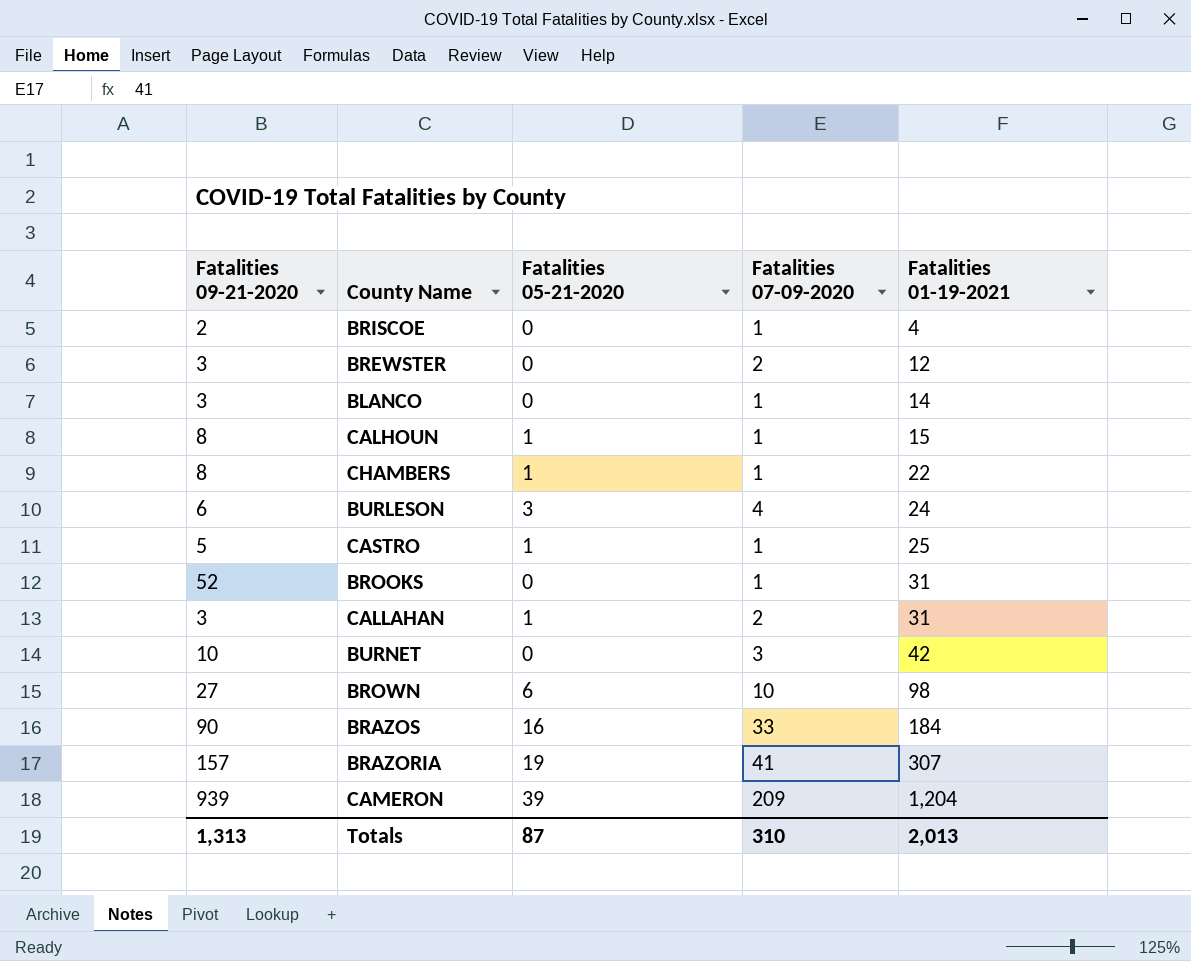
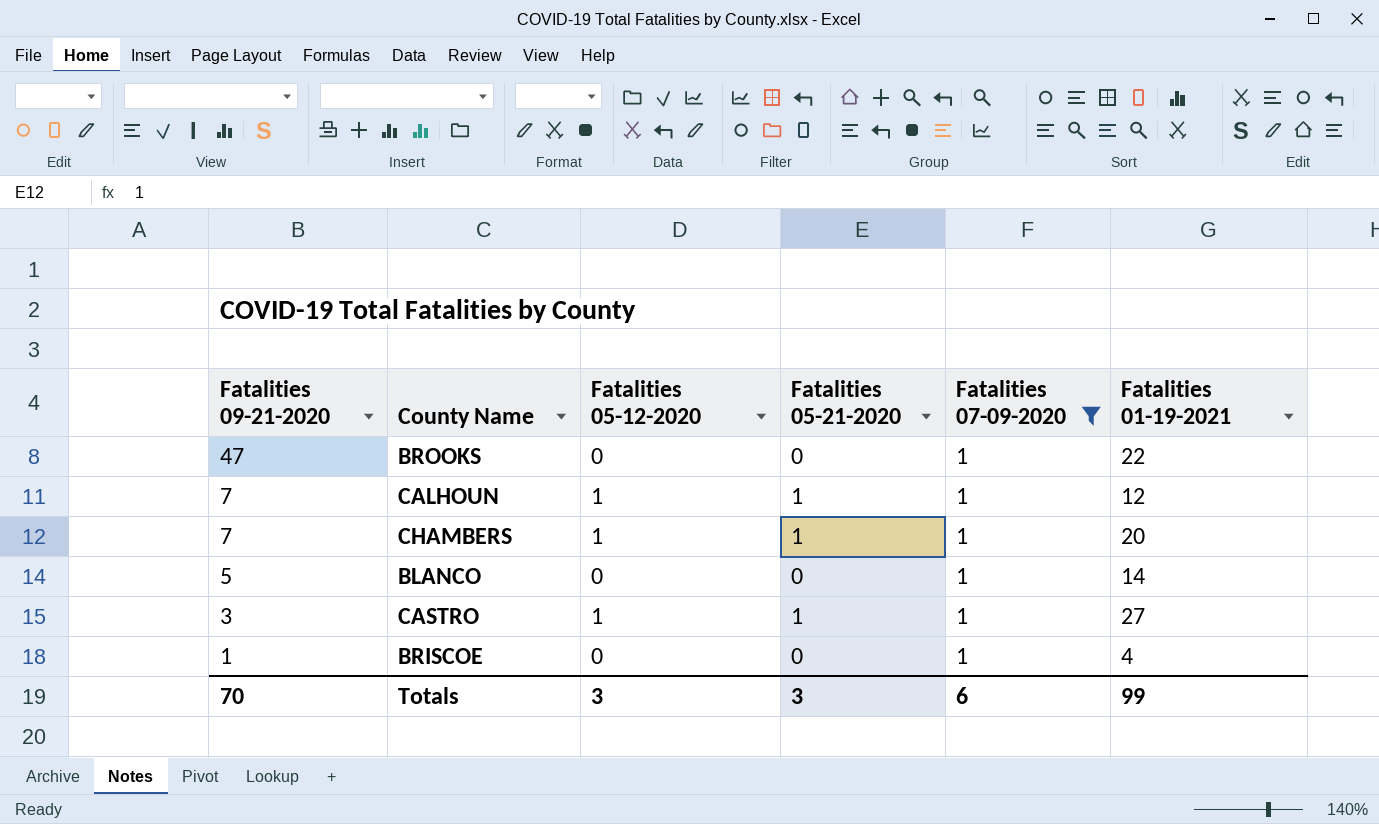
filter: none -> Fatalities 07-09-2020 = 1
row order: Fatalities 01-19-2021 ascending -> Fatalities 09-21-2020 descending
column Fatalities 05-12-2020 | position: none -> 3
BROOKS | Fatalities 09-21-2020: 52 -> 47
BROOKS | Fatalities 01-19-2021: 31 -> 22
CALHOUN | Fatalities 09-21-2020: 8 -> 7
CALHOUN | Fatalities 01-19-2021: 15 -> 12
CHAMBERS | Fatalities 09-21-2020: 8 -> 7
CHAMBERS | Fatalities 01-19-2021: 22 -> 20
BLANCO | Fatalities 09-21-2020: 3 -> 5
CASTRO | Fatalities 09-21-2020: 5 -> 3
CASTRO | Fatalities 01-19-2021: 25 -> 27
BRISCOE | Fatalities 09-21-2020: 2 -> 1
Totals | Fatalities 09-21-2020: 1,313 -> 70
Totals | Fatalities 05-21-2020: 87 -> 3
Totals | Fatalities 07-09-2020: 310 -> 6
Totals | Fatalities 01-19-2021: 2,013 -> 99

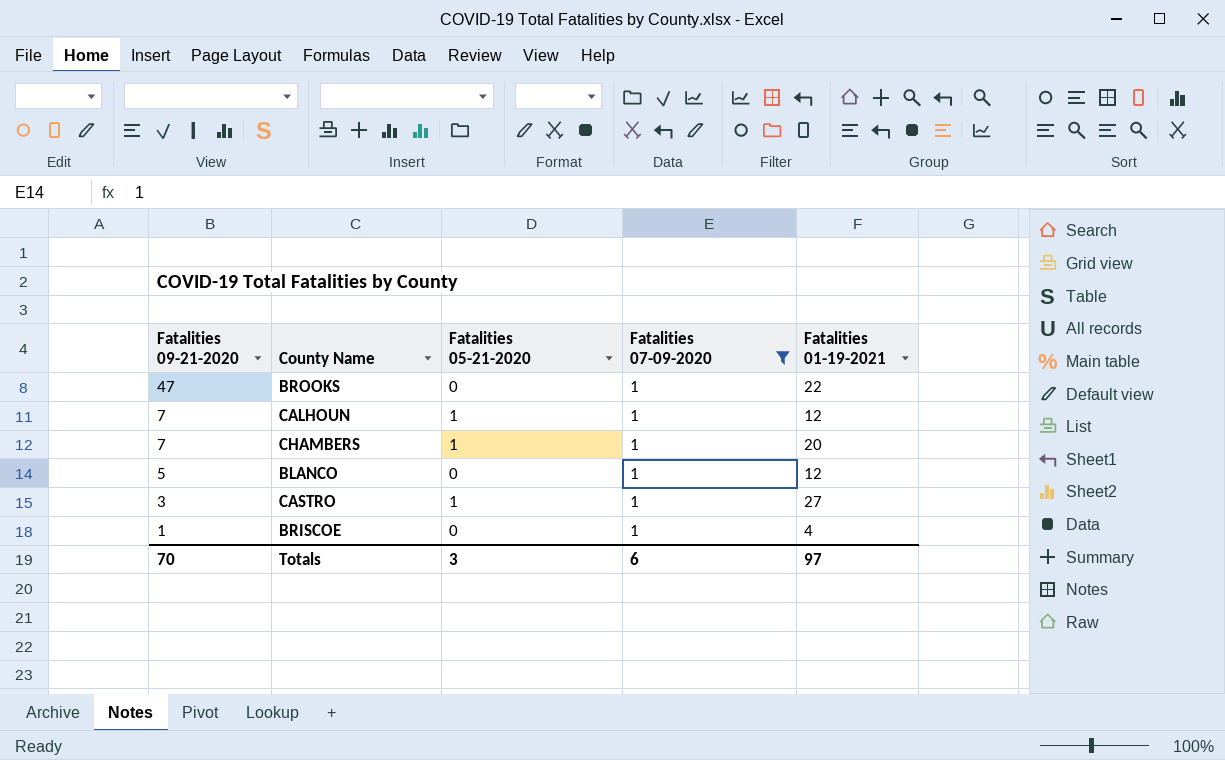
column Fatalities 05-12-2020 | position: 3 -> none
BLANCO | Fatalities 01-19-2021: 14 -> 12
Totals | Fatalities 01-19-2021: 99 -> 97

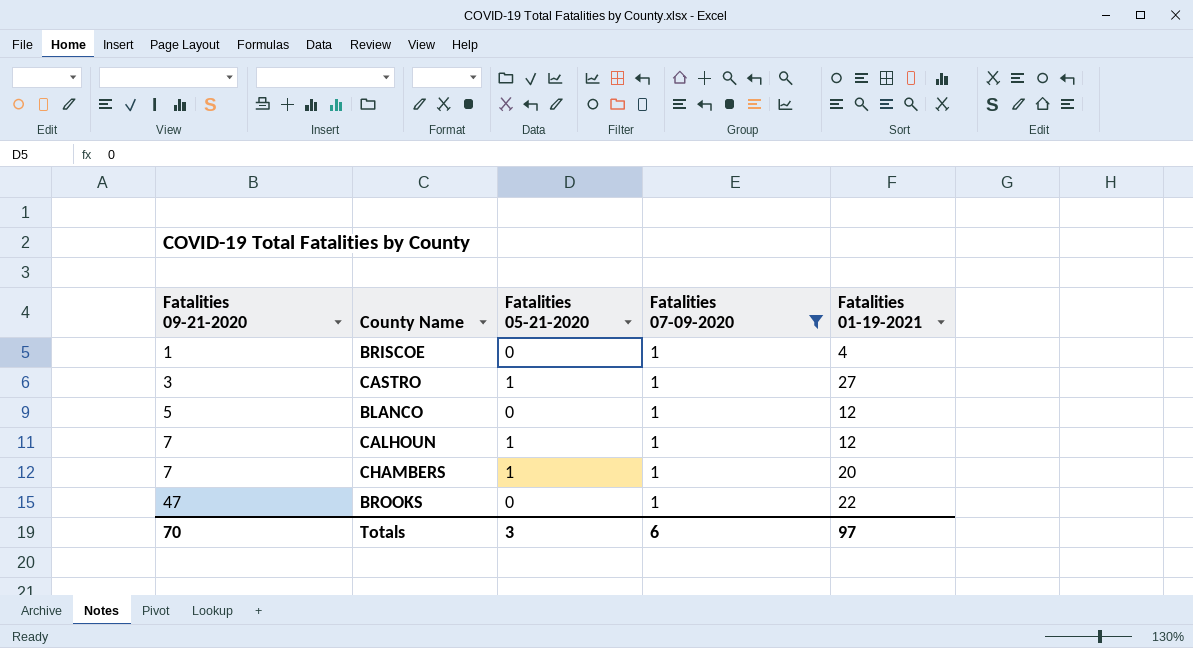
row order: Fatalities 09-21-2020 descending -> Fatalities 09-21-2020 ascending

